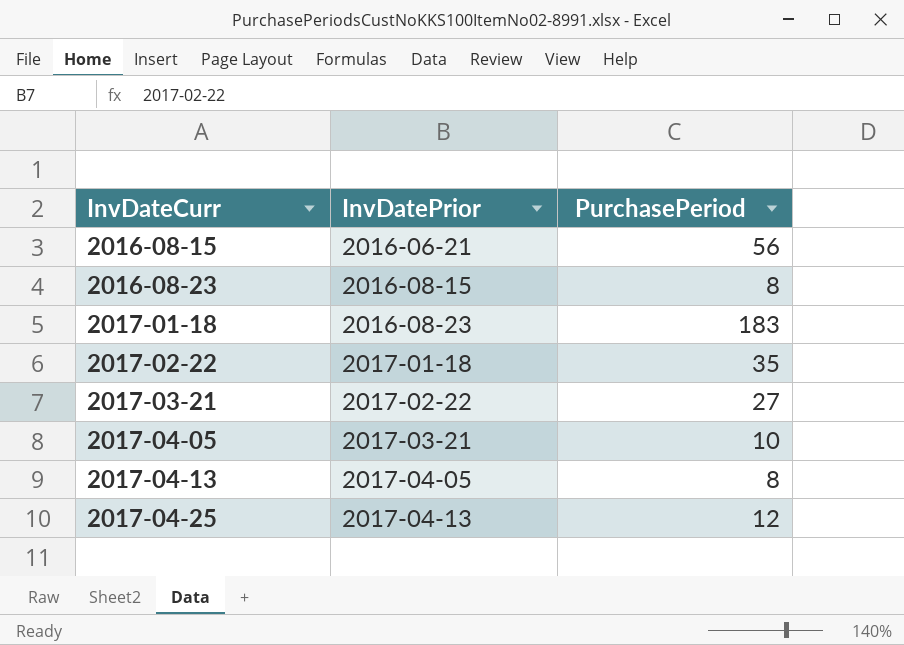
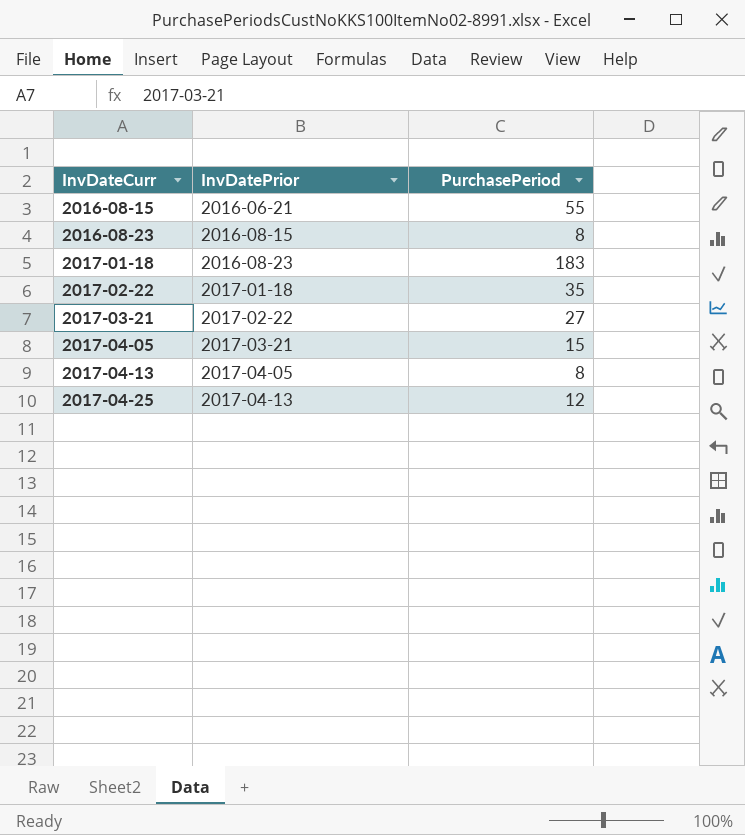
2016-08-15 | PurchasePeriod: 56 -> 55
2017-04-05 | PurchasePeriod: 10 -> 15

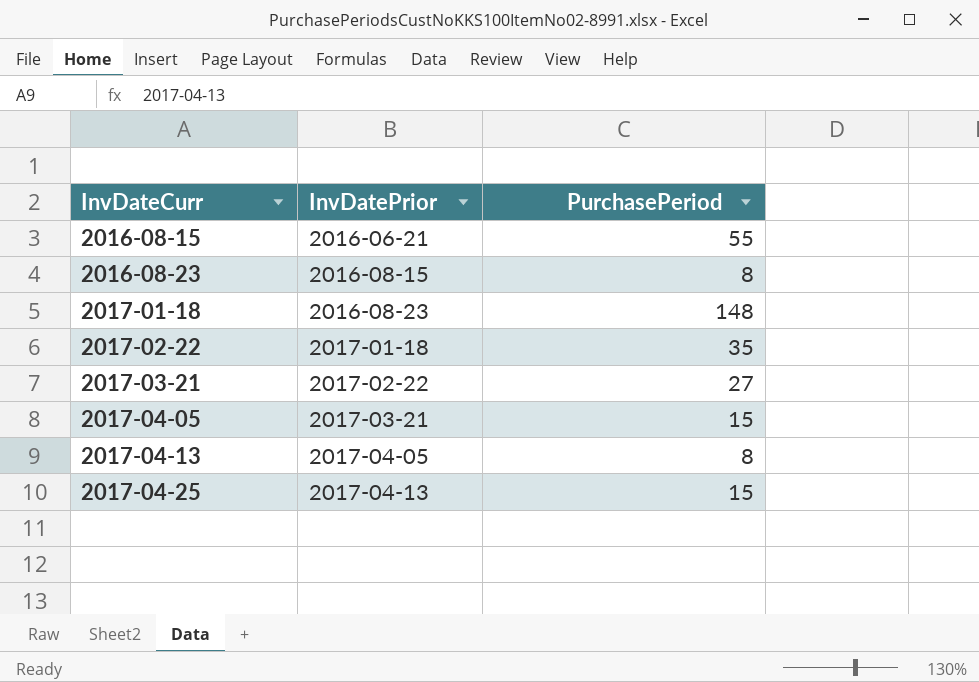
2017-01-18 | PurchasePeriod: 183 -> 148
2017-04-25 | PurchasePeriod: 12 -> 15

